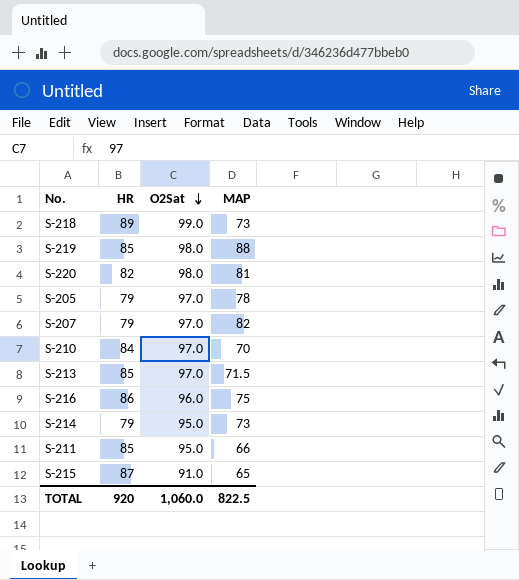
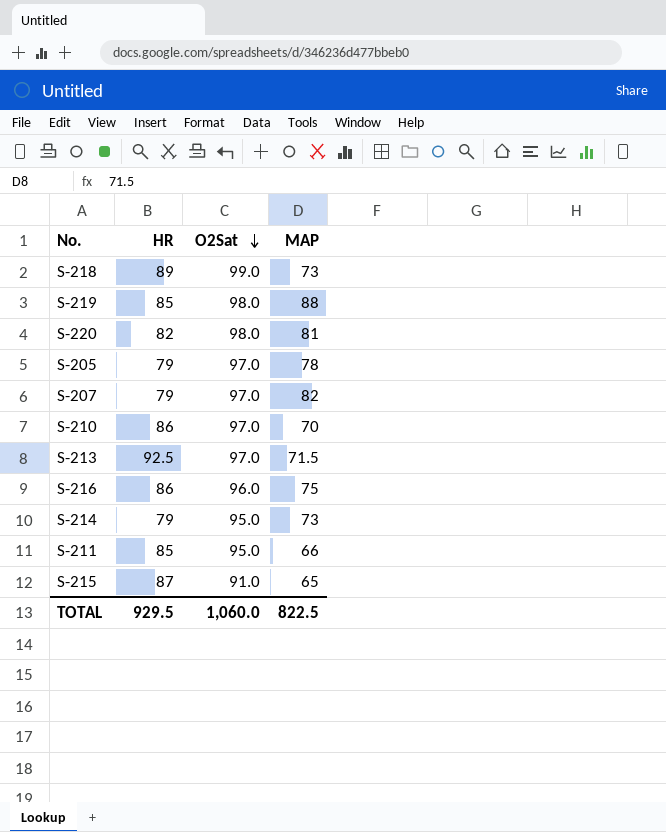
S-210 | HR: 84 -> 86
S-213 | HR: 85 -> 92.5
TOTAL | HR: 920 -> 929.5

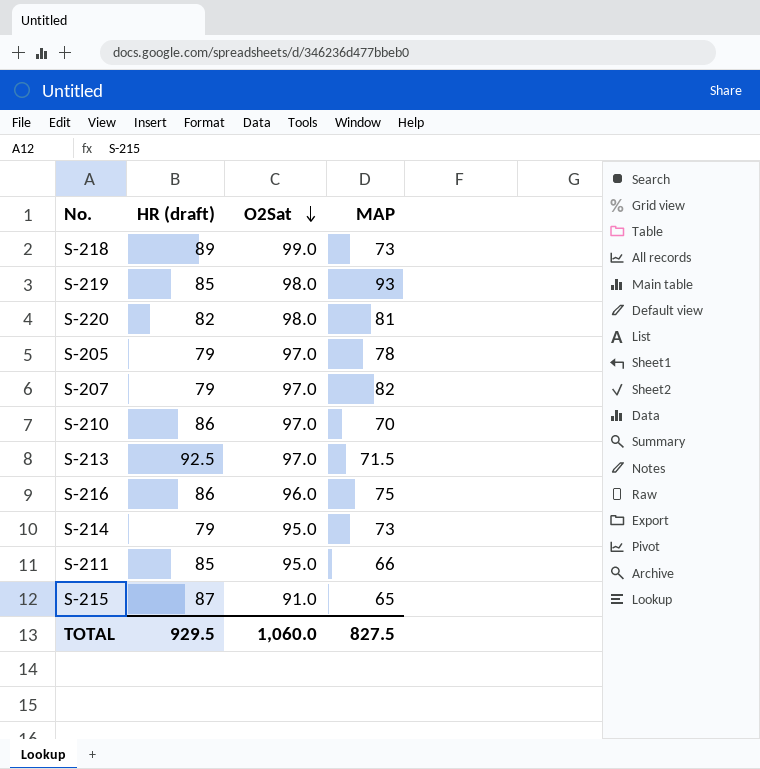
column name: HR -> HR (draft)
S-219 | MAP: 88 -> 93
TOTAL | MAP: 822.5 -> 827.5

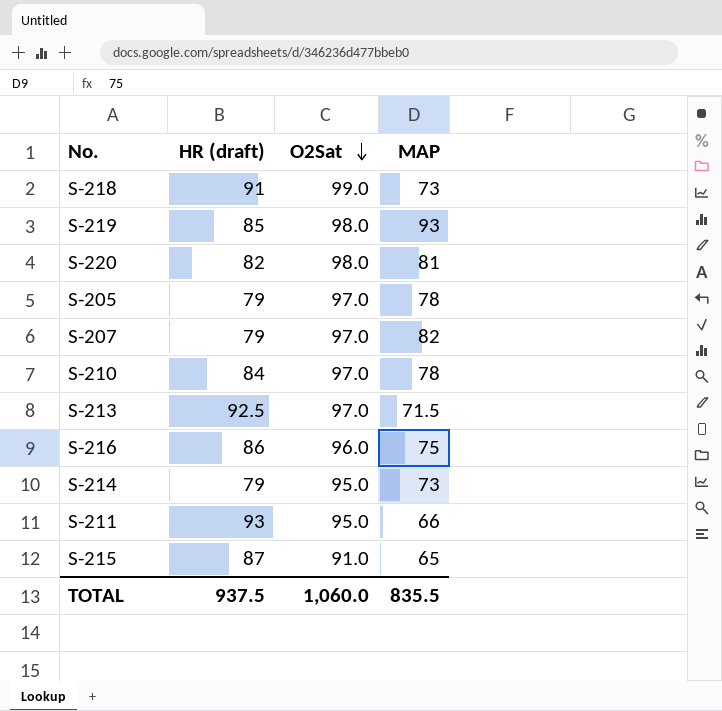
S-218 | HR (draft): 89 -> 91
S-210 | HR (draft): 86 -> 84
S-210 | MAP: 70 -> 78
S-211 | HR (draft): 85 -> 93
TOTAL | HR (draft): 929.5 -> 937.5
TOTAL | MAP: 827.5 -> 835.5

